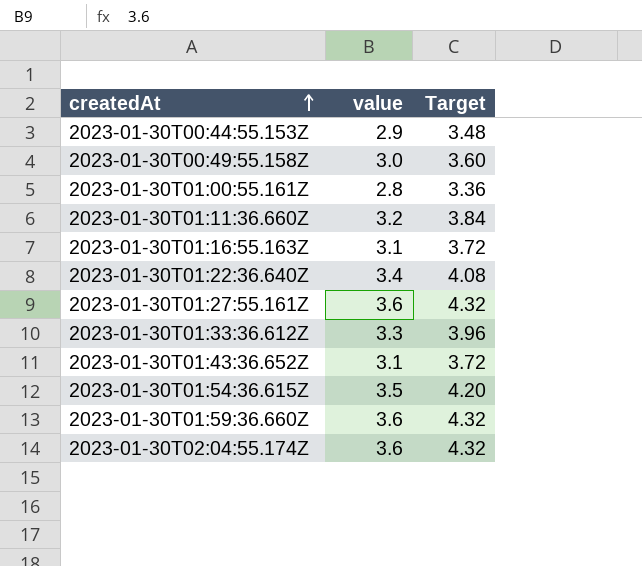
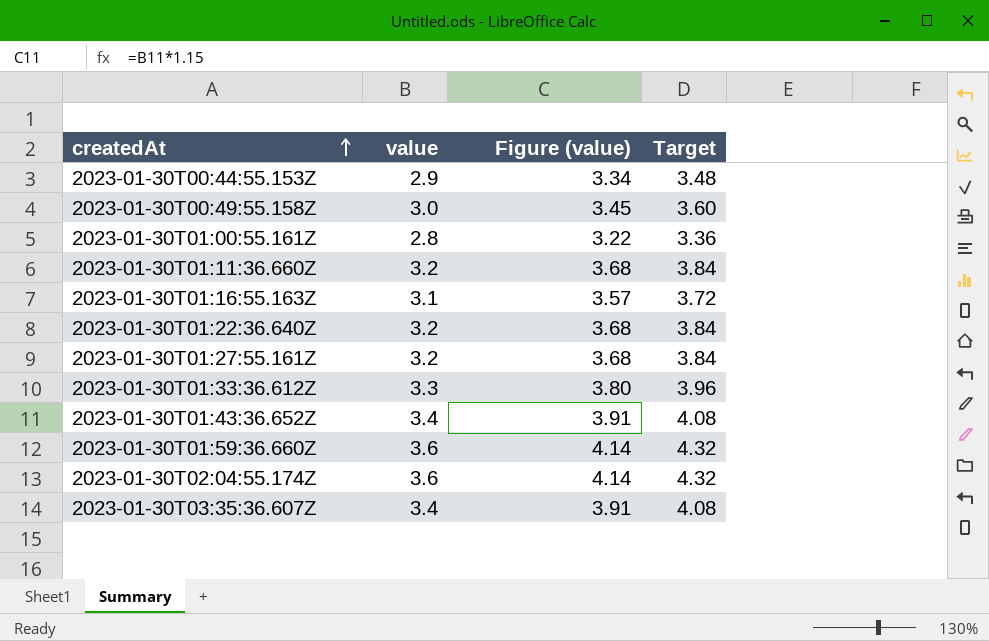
column Figure (value) | formula: none -> [value] * 1.15
row 2023-01-30T01:54:36.615Z: 3.5 | 4.20 -> none
2023-01-30T01:22:36.640Z | value: 3.4 -> 3.2
2023-01-30T01:22:36.640Z | Target: 4.08 -> 3.84
2023-01-30T01:27:55.161Z | value: 3.6 -> 3.2
2023-01-30T01:27:55.161Z | Target: 4.32 -> 3.84
2023-01-30T01:43:36.652Z | value: 3.1 -> 3.4
2023-01-30T01:43:36.652Z | Target: 3.72 -> 4.08
row 2023-01-30T03:35:36.607Z: none -> 3.4 | 3.91 | 4.08

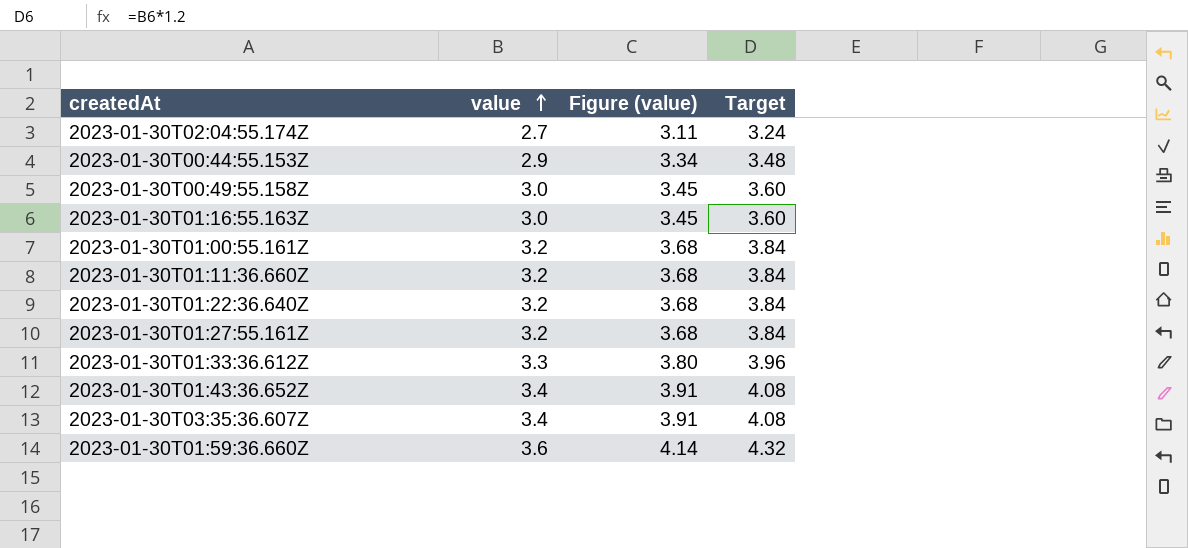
row order: createdAt ascending -> value ascending
2023-01-30T02:04:55.174Z | value: 3.6 -> 2.7
2023-01-30T02:04:55.174Z | Figure (value): 4.14 -> 3.11
2023-01-30T02:04:55.174Z | Target: 4.32 -> 3.24
2023-01-30T01:16:55.163Z | value: 3.1 -> 3.0
2023-01-30T01:16:55.163Z | Figure (value): 3.57 -> 3.45
2023-01-30T01:16:55.163Z | Target: 3.72 -> 3.60
2023-01-30T01:00:55.161Z | value: 2.8 -> 3.2
2023-01-30T01:00:55.161Z | Figure (value): 3.22 -> 3.68
2023-01-30T01:00:55.161Z | Target: 3.36 -> 3.84

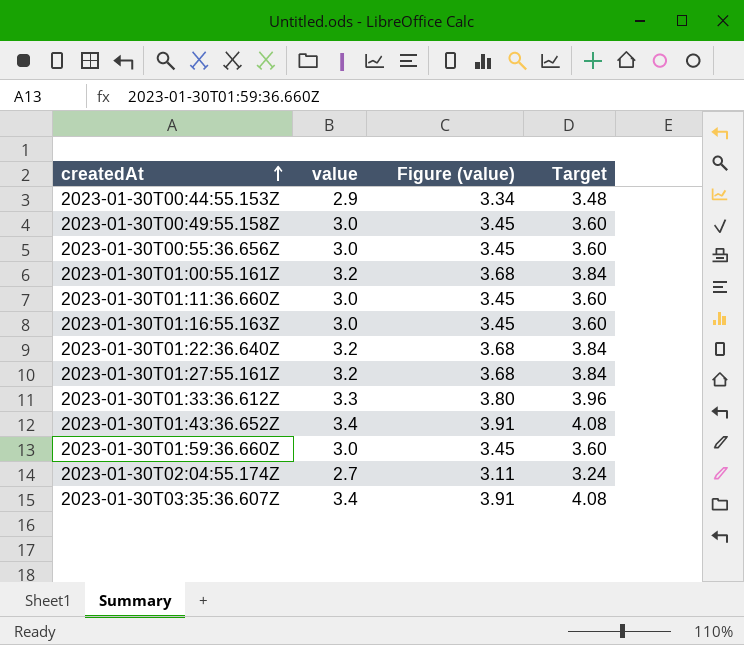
row order: value ascending -> createdAt ascending
row 2023-01-30T00:55:36.656Z: none -> 3.0 | 3.45 | 3.60
2023-01-30T01:11:36.660Z | value: 3.2 -> 3.0
2023-01-30T01:11:36.660Z | Figure (value): 3.68 -> 3.45
2023-01-30T01:11:36.660Z | Target: 3.84 -> 3.60
2023-01-30T01:59:36.660Z | value: 3.6 -> 3.0
2023-01-30T01:59:36.660Z | Figure (value): 4.14 -> 3.45
2023-01-30T01:59:36.660Z | Target: 4.32 -> 3.60

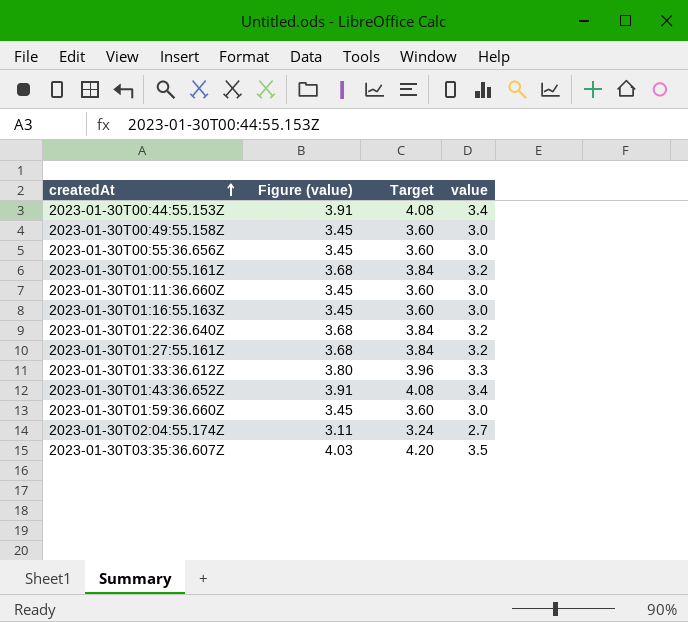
column value | position: 2 -> 4
2023-01-30T00:44:55.153Z | Figure (value): 3.34 -> 3.91
2023-01-30T00:44:55.153Z | Target: 3.48 -> 4.08
2023-01-30T00:44:55.153Z | value: 2.9 -> 3.4
2023-01-30T03:35:36.607Z | Figure (value): 3.91 -> 4.03
2023-01-30T03:35:36.607Z | Target: 4.08 -> 4.20
2023-01-30T03:35:36.607Z | value: 3.4 -> 3.5

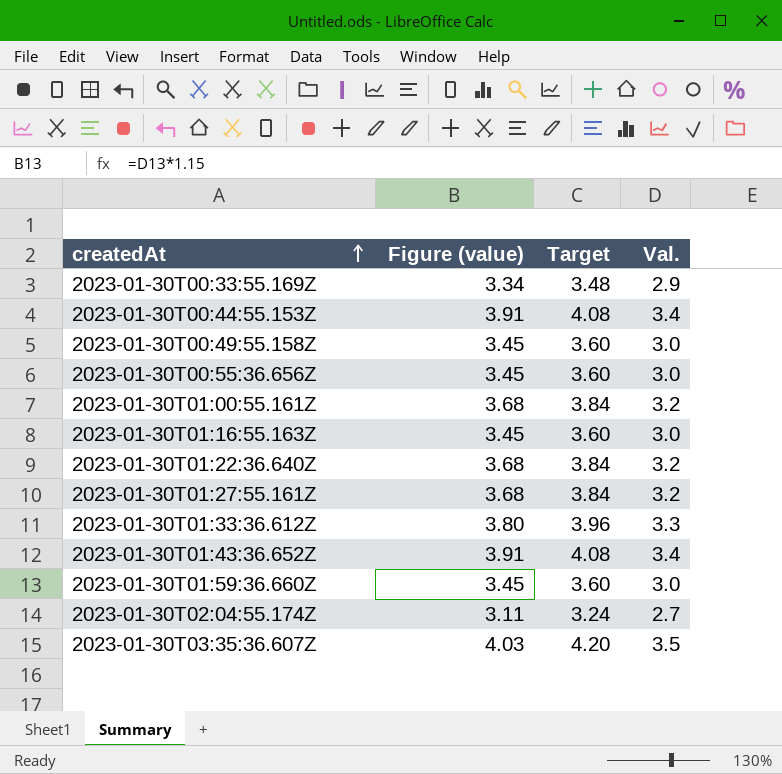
column name: value -> Val.
row 2023-01-30T01:11:36.660Z: 3.45 | 3.60 | 3.0 -> none
row 2023-01-30T00:33:55.169Z: none -> 3.34 | 3.48 | 2.9

